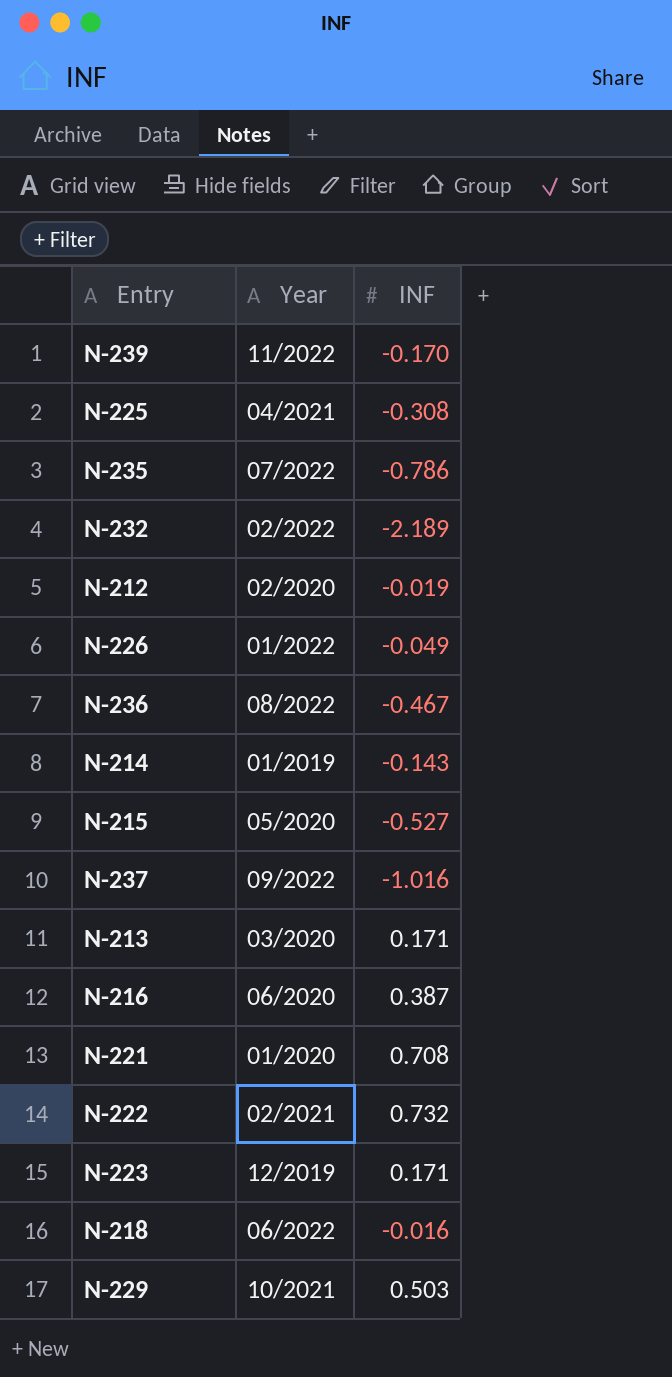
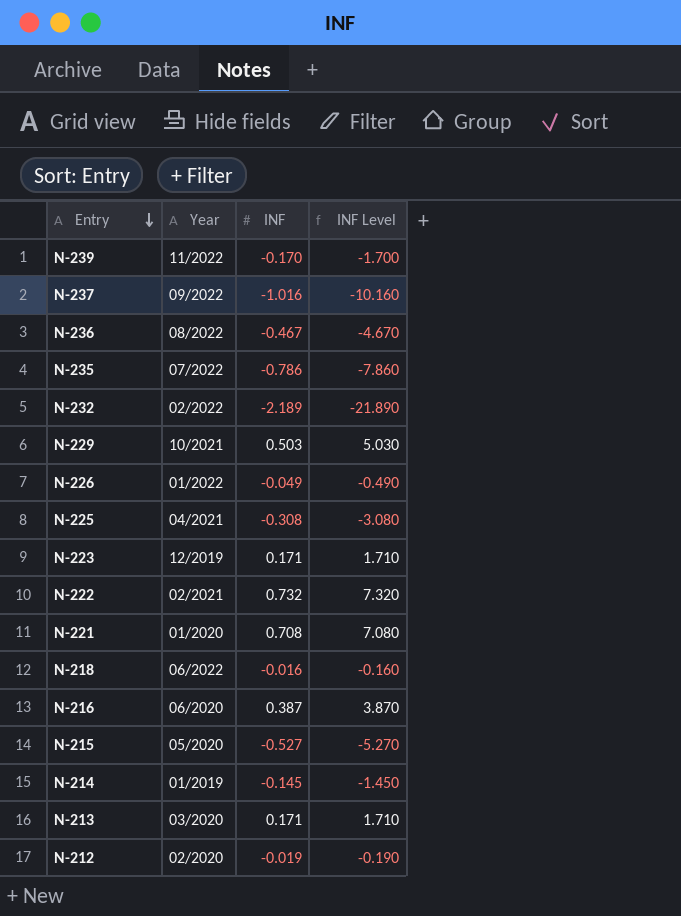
row order: none -> Entry descending
column INF Level | formula: none -> [INF] * 10
N-214 | INF: -0.143 -> -0.145

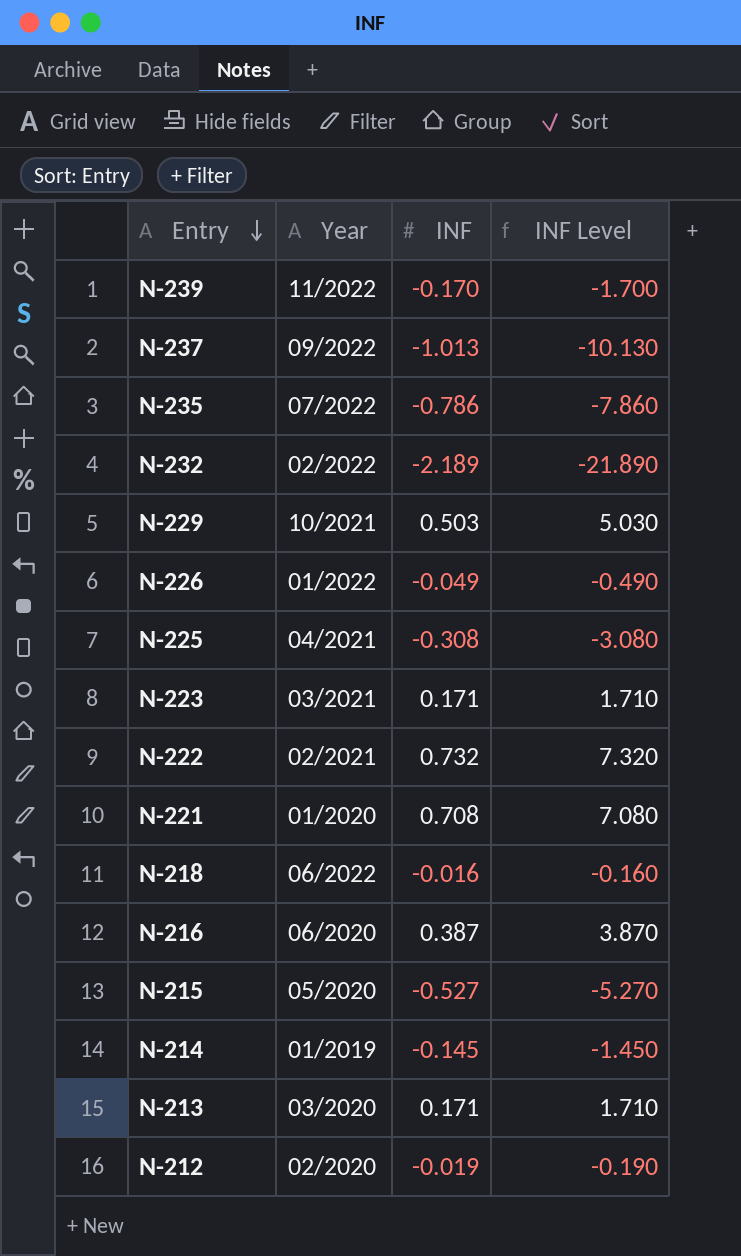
row N-236: 08/2022 | -0.467 | -4.670 -> none
N-237 | INF: -1.016 -> -1.013
N-237 | INF Level: -10.160 -> -10.130
N-223 | Year: 12/2019 -> 03/2021

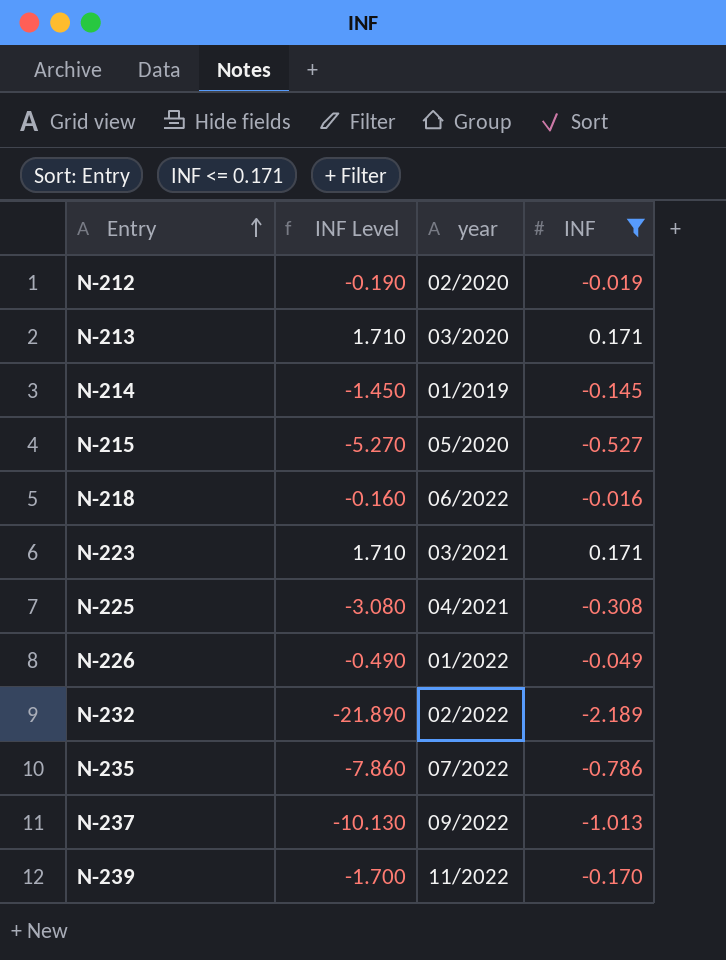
filter: none -> INF <= 0.171
row order: Entry descending -> Entry ascending
column INF Level | position: 4 -> 2
column name: Year -> year

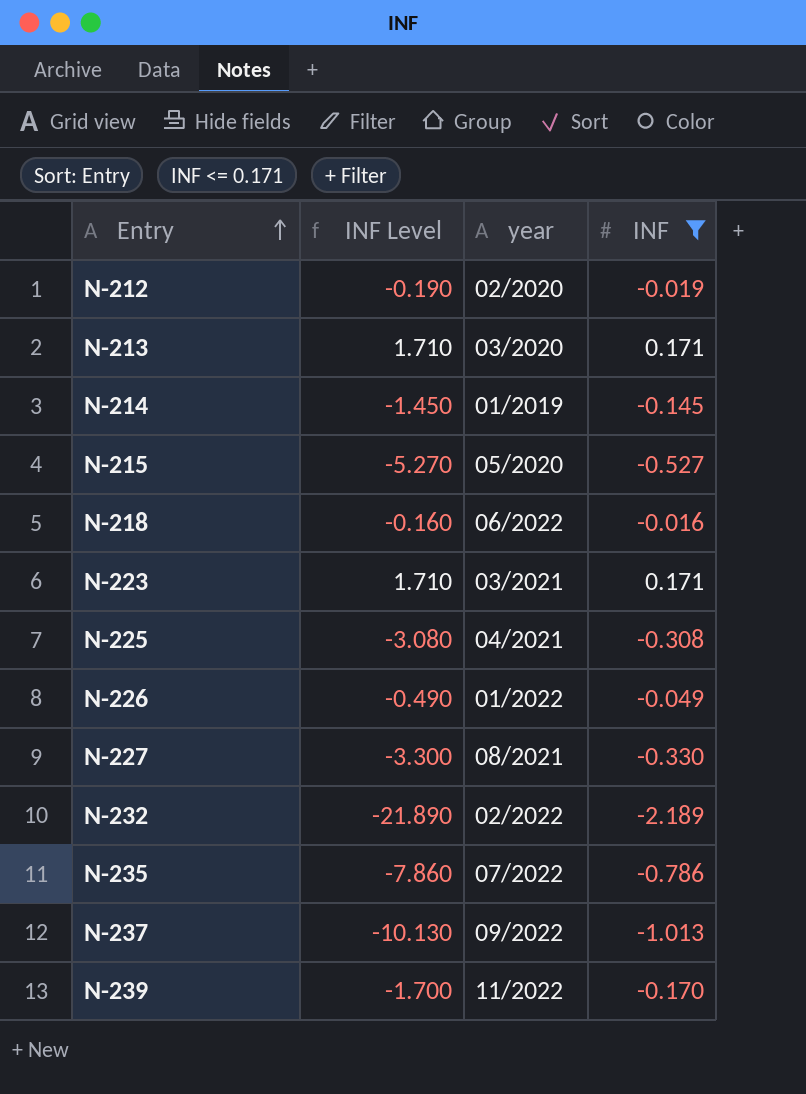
row N-227: none -> -3.300 | 08/2021 | -0.330

